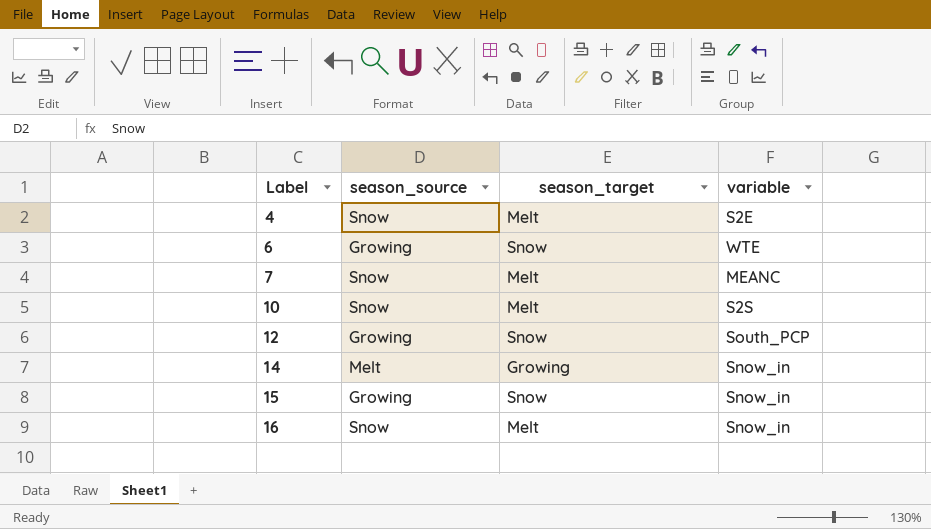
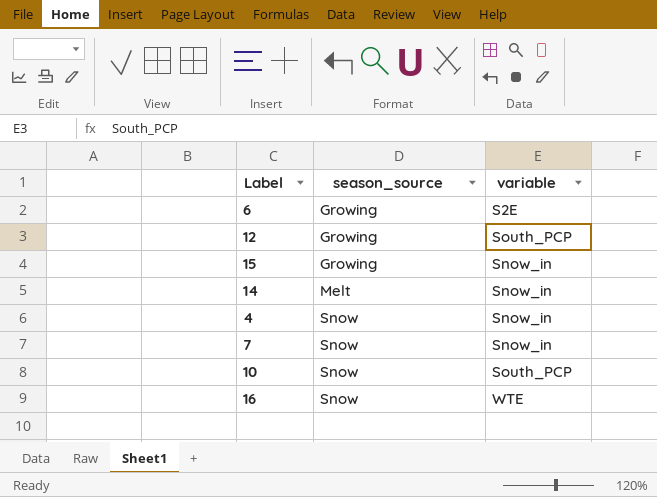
row order: Label ascending -> season_source ascending
column season_target | position: 3 -> none
6 | variable: WTE -> S2E
4 | variable: S2E -> Snow_in
7 | variable: MEANC -> Snow_in
10 | variable: S2S -> South_PCP
16 | variable: Snow_in -> WTE

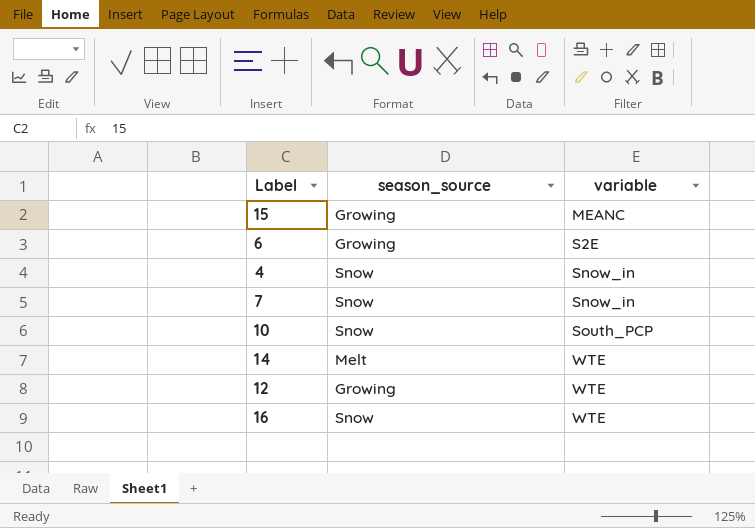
row order: season_source ascending -> variable ascending
15 | variable: Snow_in -> MEANC
14 | variable: Snow_in -> WTE
12 | variable: South_PCP -> WTE

